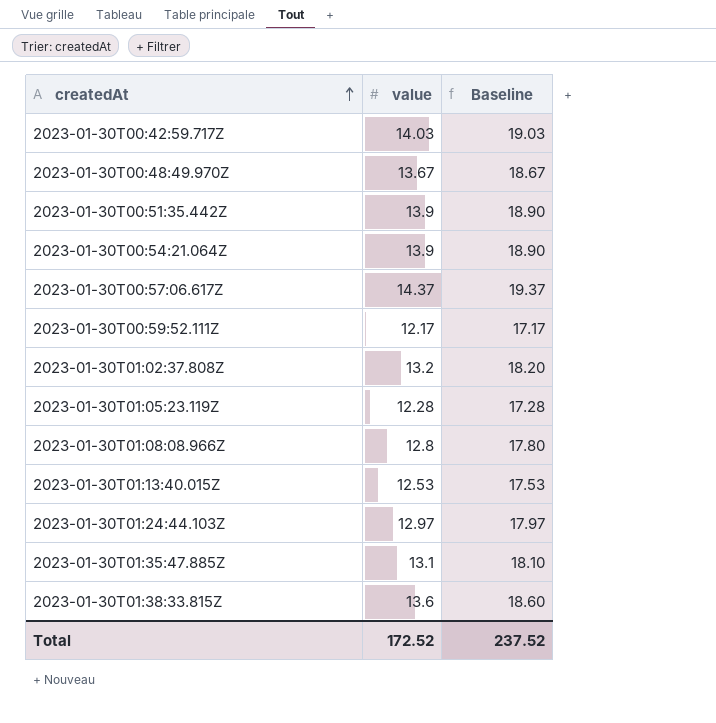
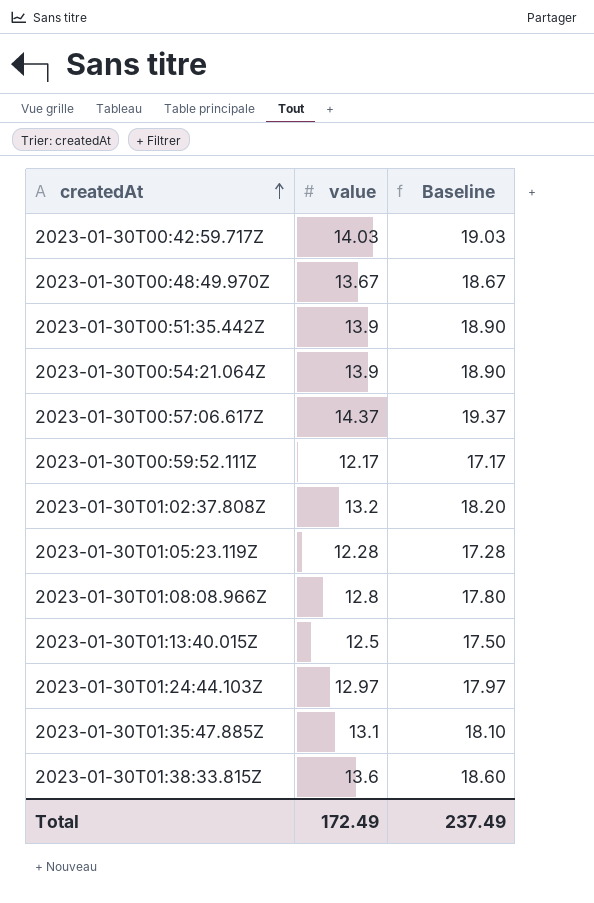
2023-01-30T01:13:40.015Z | value: 12.53 -> 12.5
2023-01-30T01:13:40.015Z | Baseline: 17.53 -> 17.50
Total | value: 172.52 -> 172.49
Total | Baseline: 237.52 -> 237.49

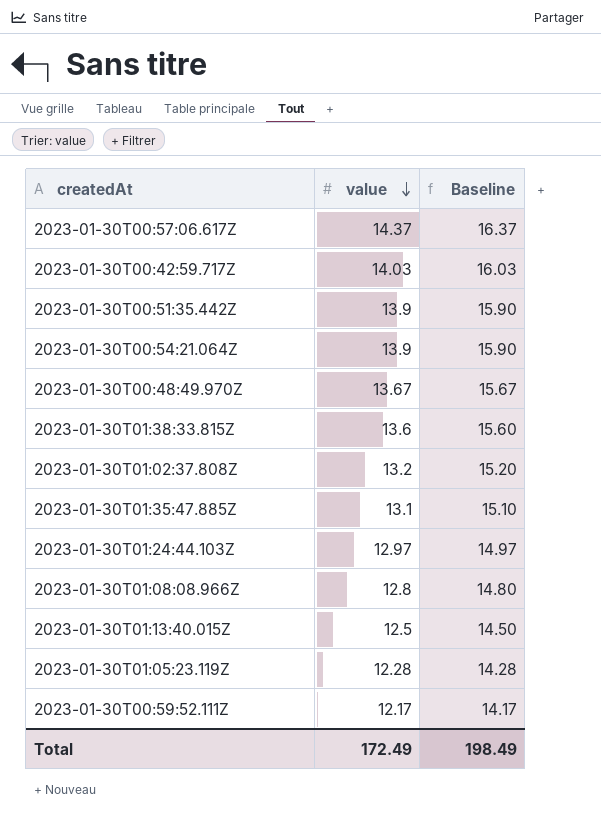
row order: createdAt ascending -> value descending
column Baseline | formula: [value] + 5 -> [value] + 2
Total | Baseline: 237.49 -> 198.49

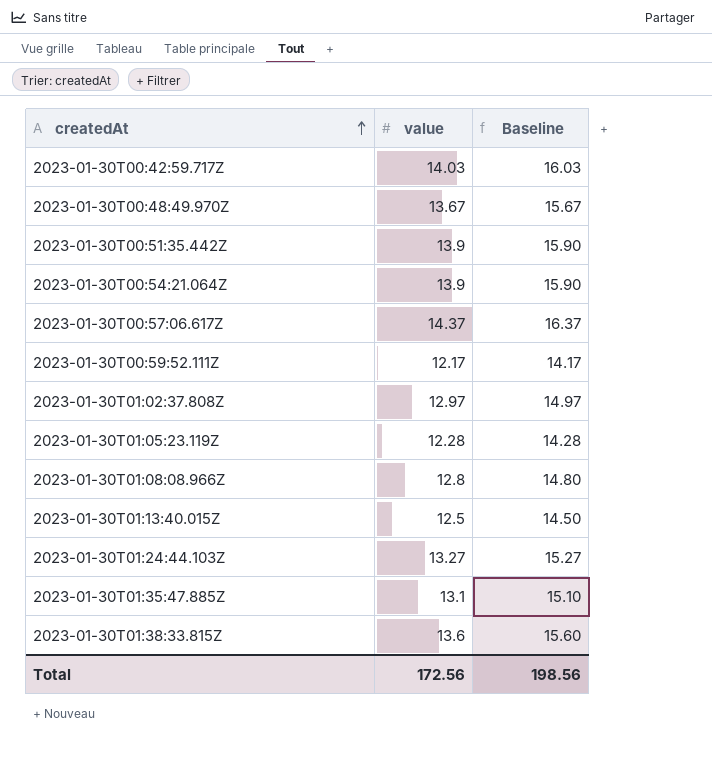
row order: value descending -> createdAt ascending
2023-01-30T01:02:37.808Z | value: 13.2 -> 12.97
2023-01-30T01:02:37.808Z | Baseline: 15.20 -> 14.97
2023-01-30T01:24:44.103Z | value: 12.97 -> 13.27
2023-01-30T01:24:44.103Z | Baseline: 14.97 -> 15.27
Total | value: 172.49 -> 172.56
Total | Baseline: 198.49 -> 198.56

